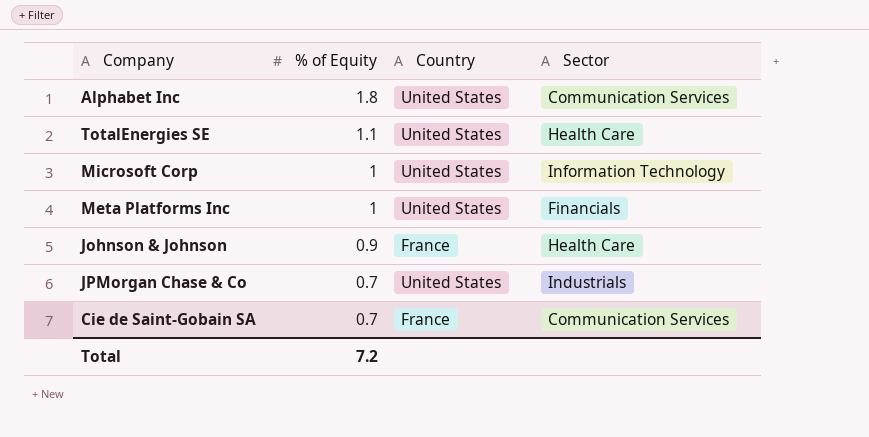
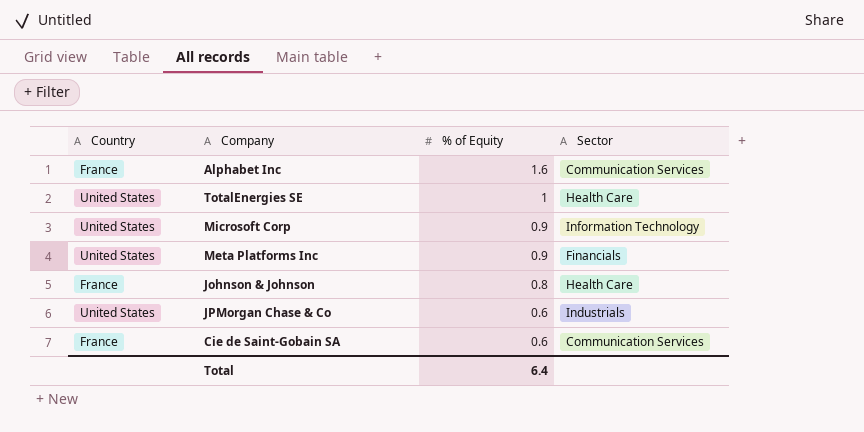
column Country | position: 3 -> 1
Alphabet Inc | Country: United States -> France
Alphabet Inc | % of Equity: 1.8 -> 1.6
TotalEnergies SE | % of Equity: 1.1 -> 1
Microsoft Corp | % of Equity: 1 -> 0.9
Meta Platforms Inc | % of Equity: 1 -> 0.9
Johnson & Johnson | % of Equity: 0.9 -> 0.8
JPMorgan Chase & Co | % of Equity: 0.7 -> 0.6
Cie de Saint-Gobain SA | % of Equity: 0.7 -> 0.6
Total | % of Equity: 7.2 -> 6.4

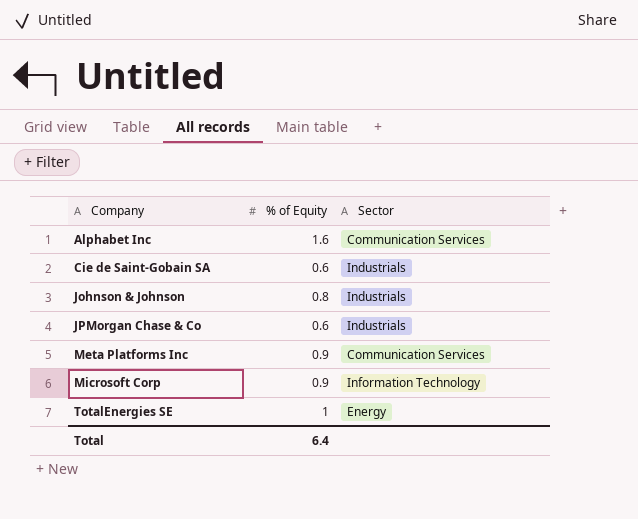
row order: % of Equity descending -> Company ascending
column Country | position: 1 -> none
Cie de Saint-Gobain SA | Sector: Communication Services -> Industrials
Johnson & Johnson | Sector: Health Care -> Industrials
Meta Platforms Inc | Sector: Financials -> Communication Services
TotalEnergies SE | Sector: Health Care -> Energy

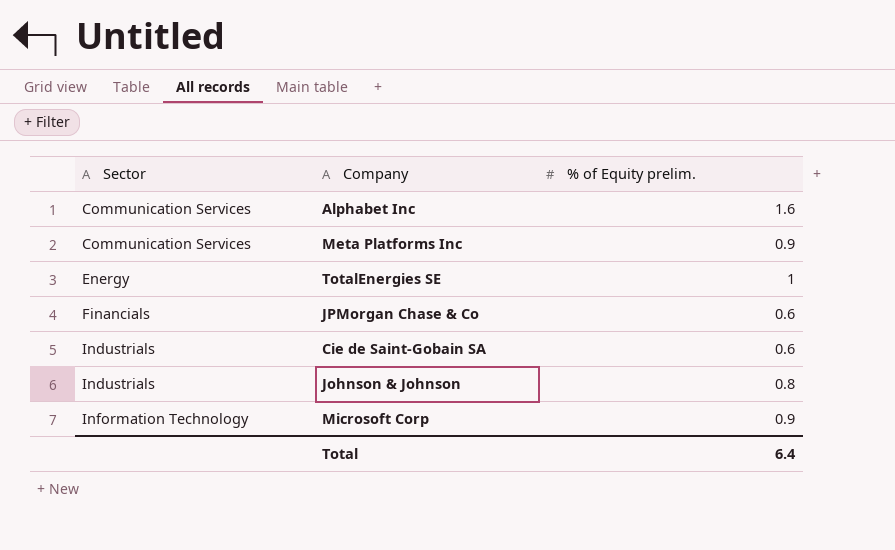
row order: Company ascending -> Sector ascending
column Sector | position: 3 -> 1
column name: % of Equity -> % of Equity prelim.
JPMorgan Chase & Co | Sector: Industrials -> Financials

